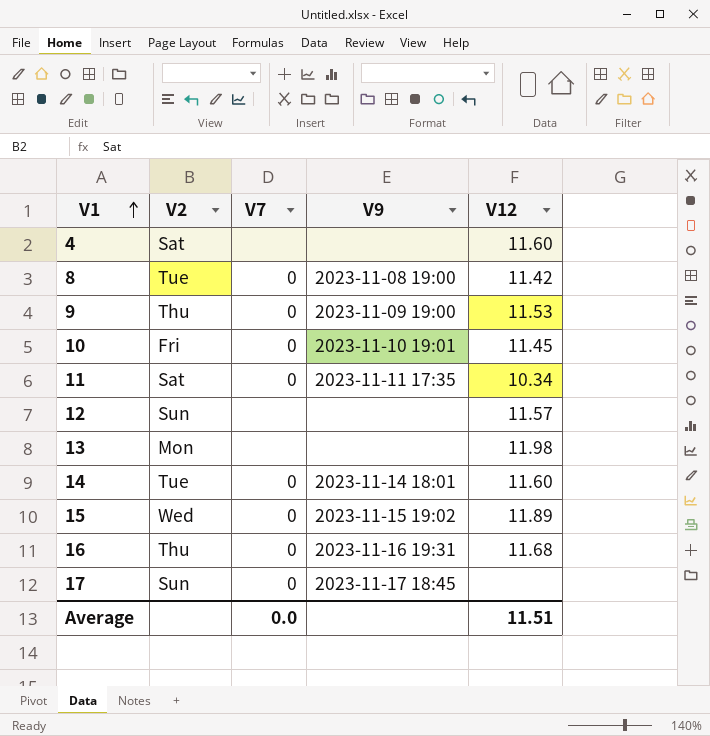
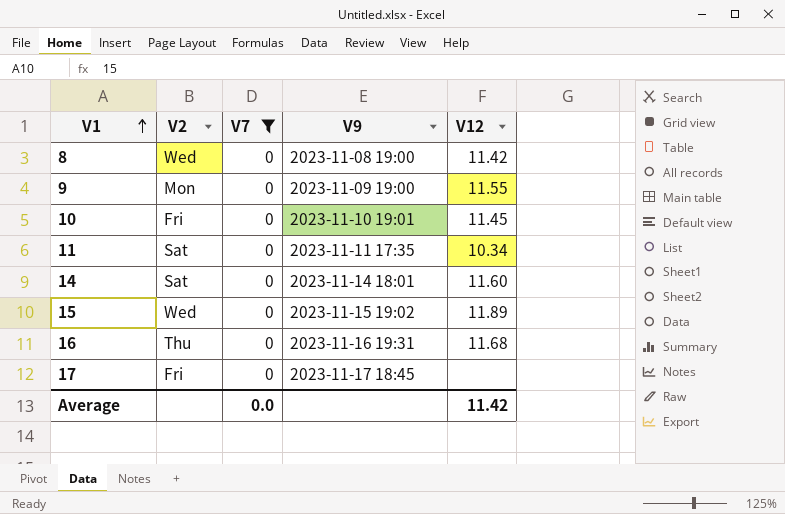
filter: none -> V7 = 0
8 | V2: Tue -> Wed
9 | V2: Thu -> Mon
9 | V12: 11.53 -> 11.55
14 | V2: Tue -> Sat
17 | V2: Sun -> Fri
Average | V12: 11.51 -> 11.42

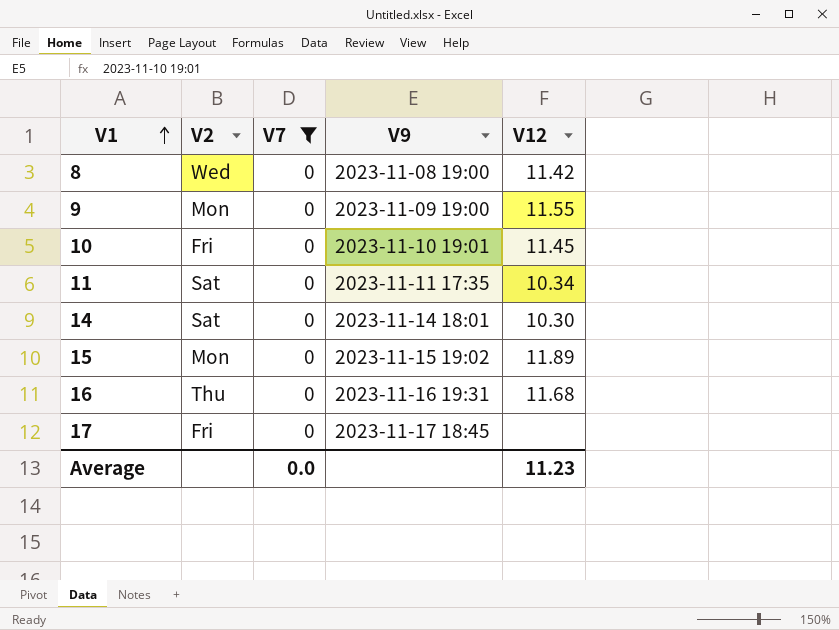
14 | V12: 11.60 -> 10.30
15 | V2: Wed -> Mon
Average | V12: 11.42 -> 11.23

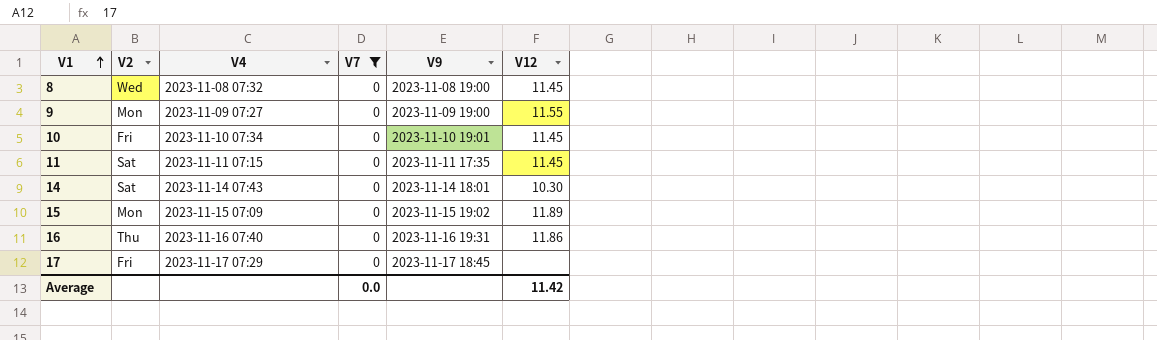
column V4 | position: none -> 3
8 | V12: 11.42 -> 11.45
11 | V12: 10.34 -> 11.45
16 | V12: 11.68 -> 11.86
Average | V12: 11.23 -> 11.42

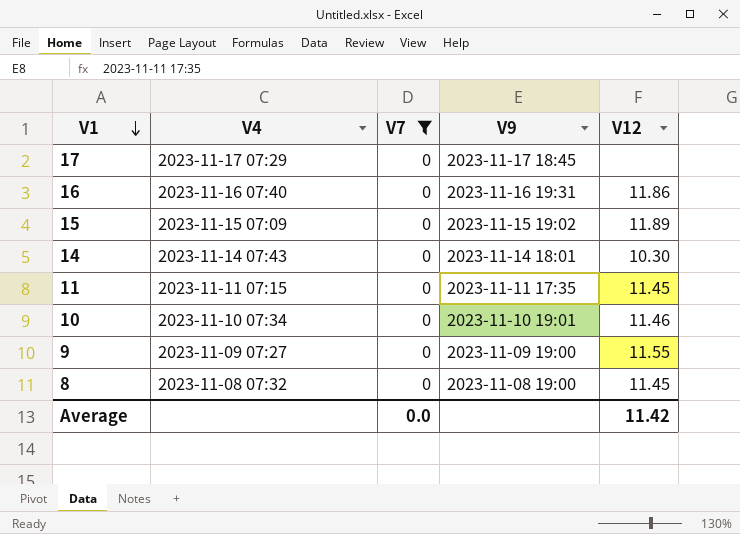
row order: V1 ascending -> V1 descending
column V2 | position: 2 -> none
10 | V12: 11.45 -> 11.46

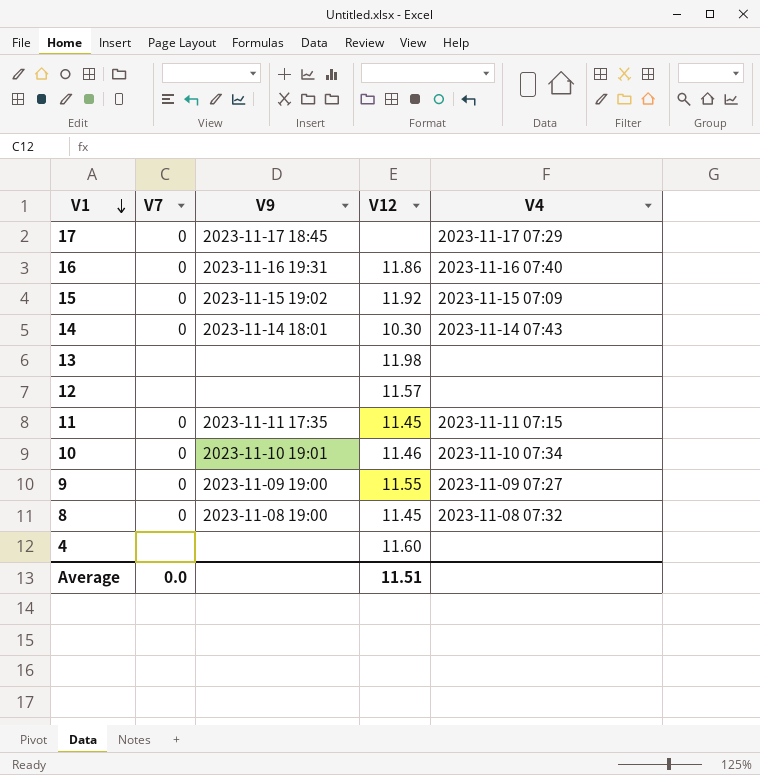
filter: V7 = 0 -> none
column V4 | position: 2 -> 5
15 | V12: 11.89 -> 11.92
Average | V12: 11.42 -> 11.51

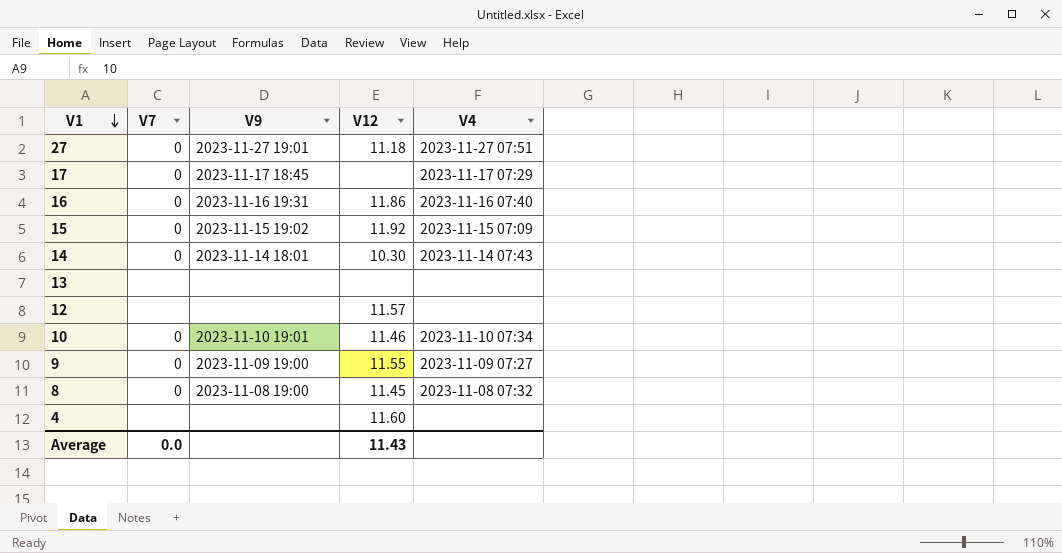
row 11: 0 | 2023-11-11 17:35 | 11.45 | 2023-11-11 07:15 -> none
row 27: none -> 0 | 2023-11-27 19:01 | 11.18 | 2023-11-27 07:51
13 | V12: 11.98 -> none
Average | V12: 11.51 -> 11.43

